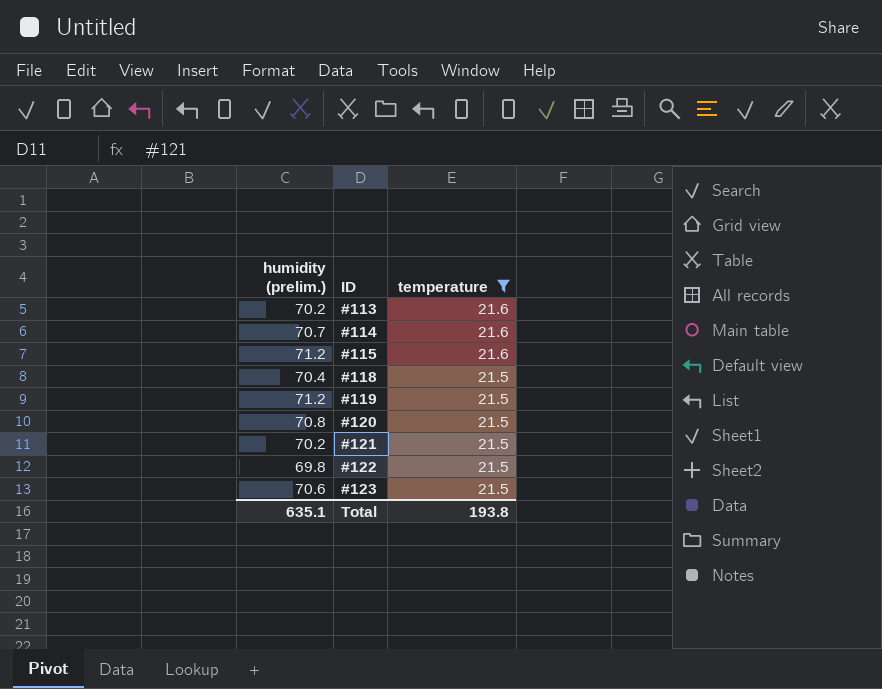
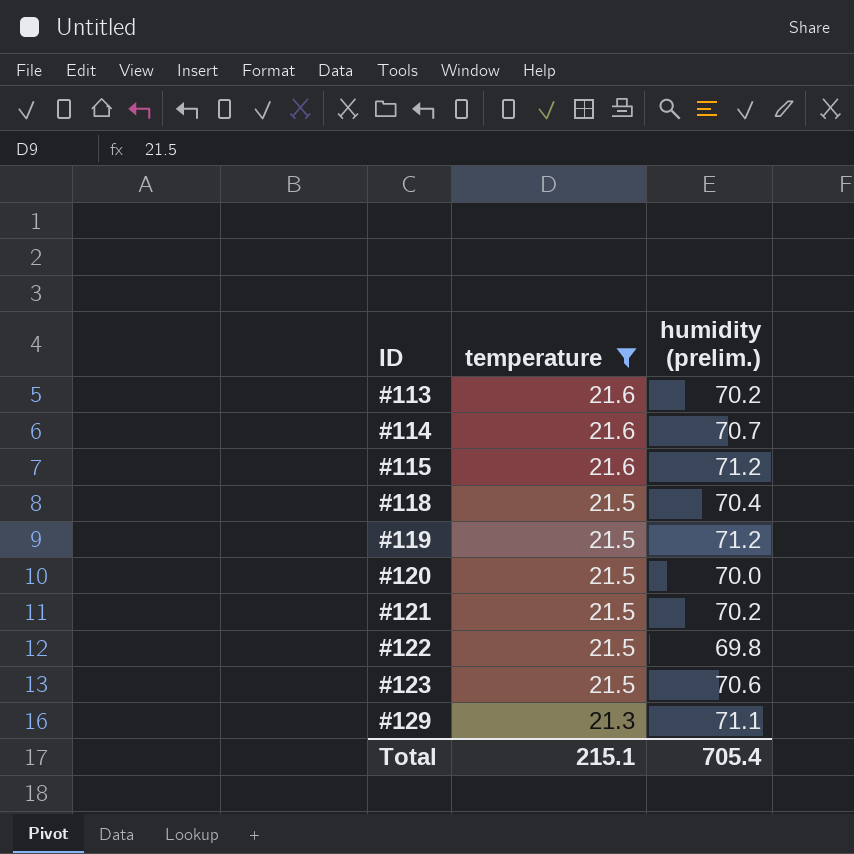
column humidity (prelim.) | position: 1 -> 3
#120 | humidity (prelim.): 70.8 -> 70.0
row #129: none -> 21.3 | 71.1
Total | temperature: 193.8 -> 215.1
Total | humidity (prelim.): 635.1 -> 705.4

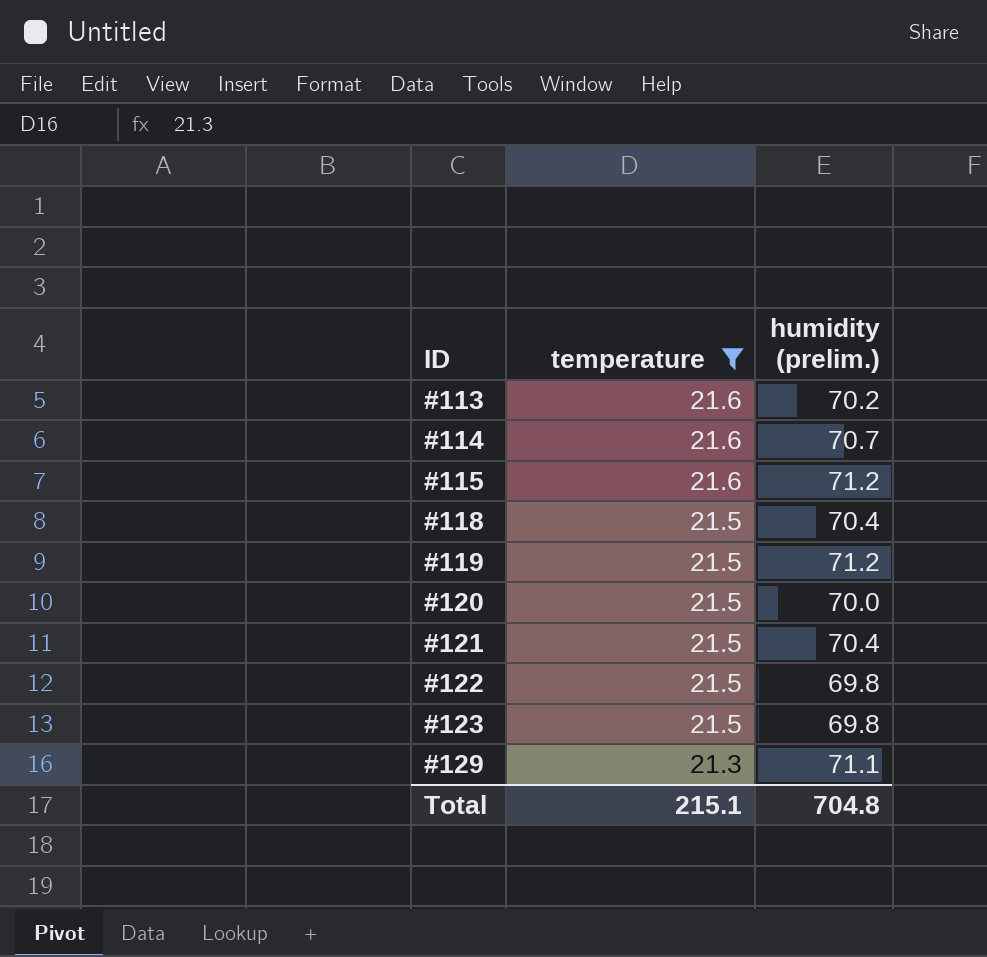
#121 | humidity (prelim.): 70.2 -> 70.4
#123 | humidity (prelim.): 70.6 -> 69.8
Total | humidity (prelim.): 705.4 -> 704.8

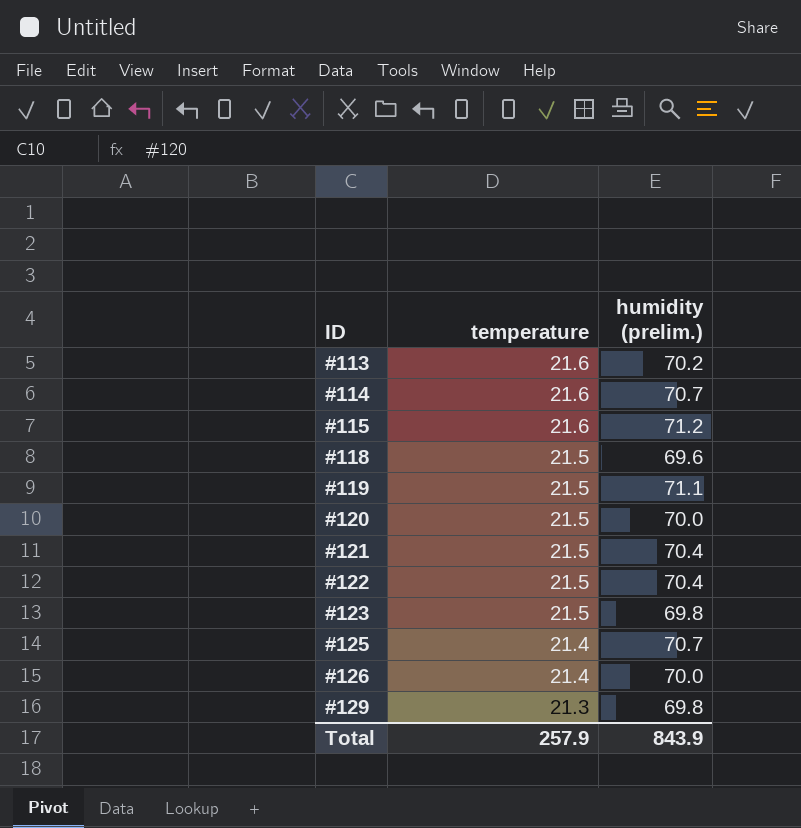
filter: temperature != 21.4 -> none
#118 | humidity (prelim.): 70.4 -> 69.6
#119 | humidity (prelim.): 71.2 -> 71.1
#122 | humidity (prelim.): 69.8 -> 70.4
#129 | humidity (prelim.): 71.1 -> 69.8
Total | temperature: 215.1 -> 257.9
Total | humidity (prelim.): 704.8 -> 843.9

